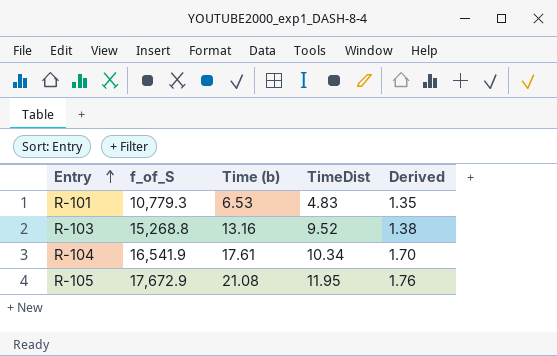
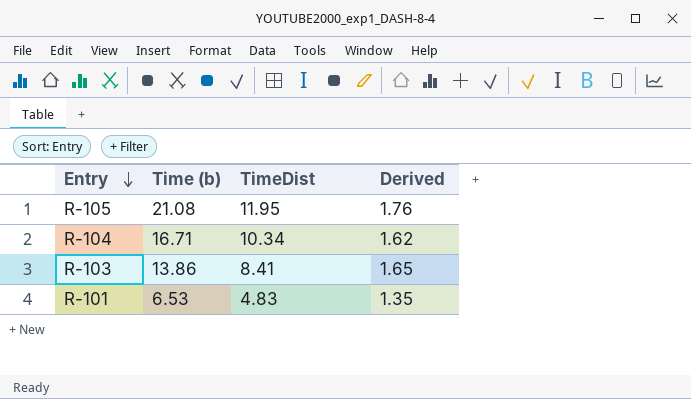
row order: Entry ascending -> Entry descending
column f_of_S | position: 2 -> none
R-104 | Time (b): 17.61 -> 16.71
R-104 | Derived: 1.70 -> 1.62
R-103 | Time (b): 13.16 -> 13.86
R-103 | TimeDist: 9.52 -> 8.41
R-103 | Derived: 1.38 -> 1.65

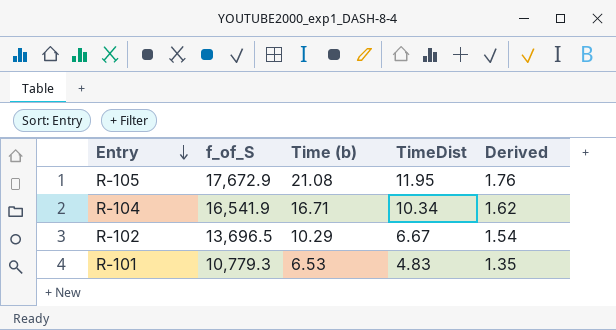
column f_of_S | position: none -> 2
row R-103: 13.86 | 8.41 | 1.65 -> none
row R-102: none -> 13,696.5 | 10.29 | 6.67 | 1.54

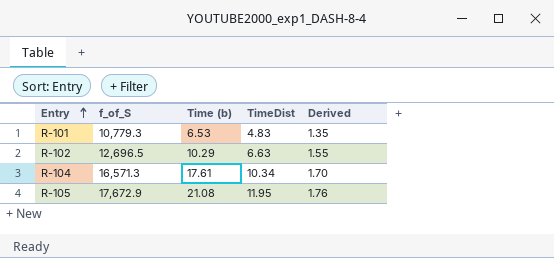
row order: Entry descending -> Entry ascending
R-102 | f_of_S: 13,696.5 -> 12,696.5
R-102 | TimeDist: 6.67 -> 6.63
R-102 | Derived: 1.54 -> 1.55
R-104 | f_of_S: 16,541.9 -> 16,571.3
R-104 | Time (b): 16.71 -> 17.61
R-104 | Derived: 1.62 -> 1.70

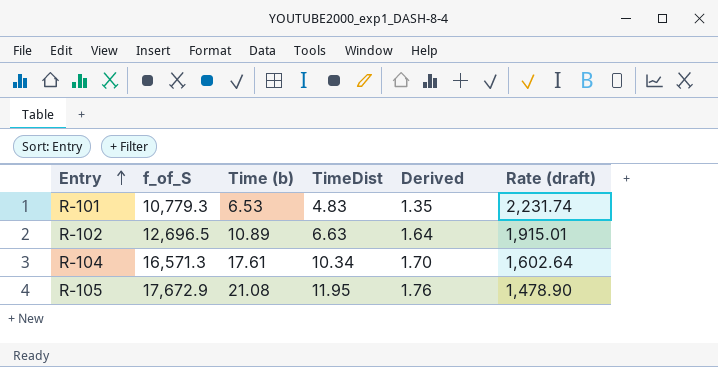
column Rate (draft) | formula: none -> [f_of_S] / [TimeDist]
R-102 | Time (b): 10.29 -> 10.89
R-102 | Derived: 1.55 -> 1.64

